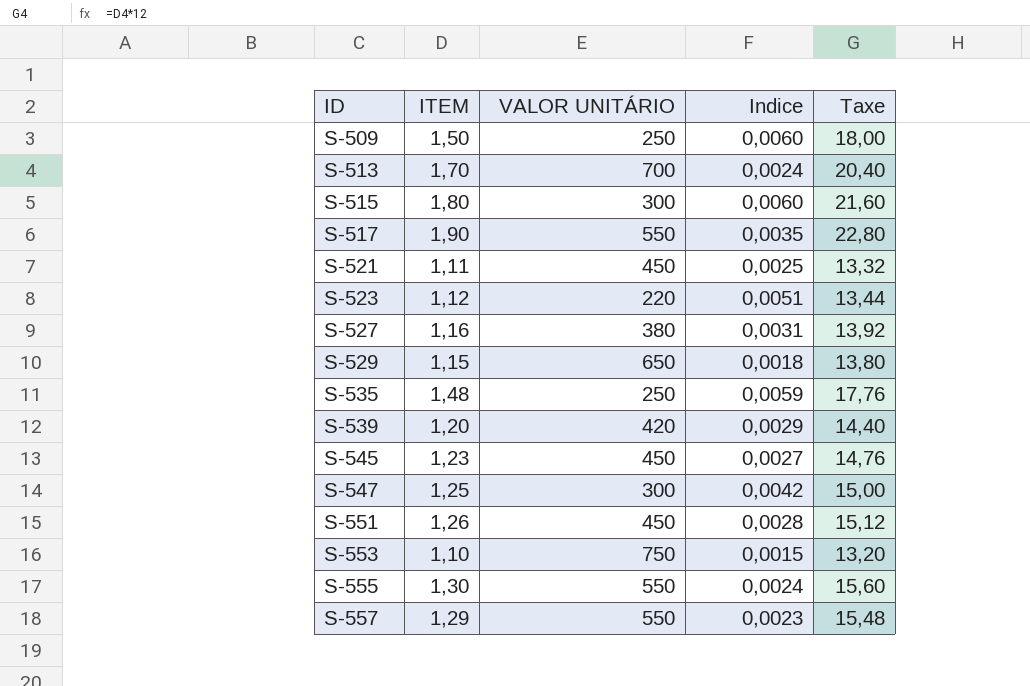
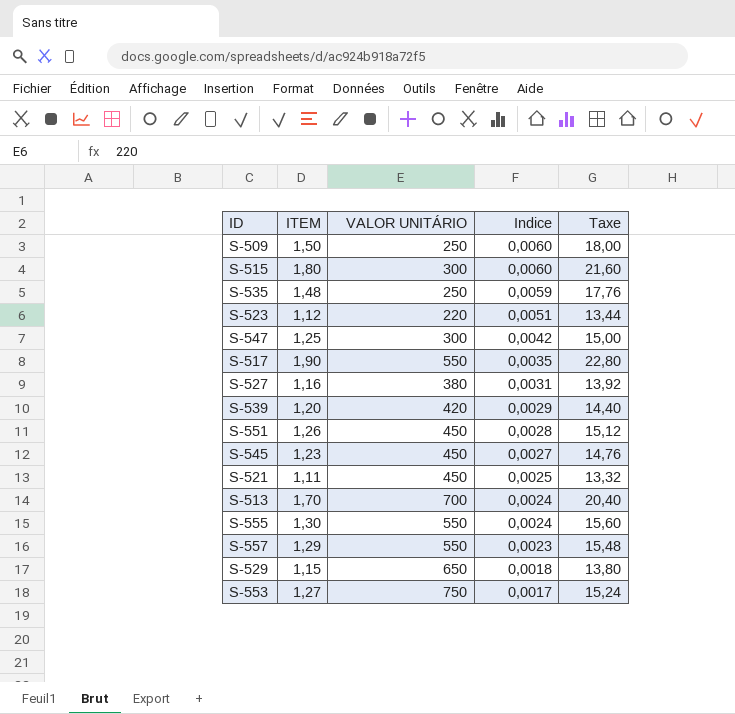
row order: ID ascending -> Indice descending
S-553 | ITEM: 1,10 -> 1,27
S-553 | Indice: 0,0015 -> 0,0017
S-553 | Taxe: 13,20 -> 15,24

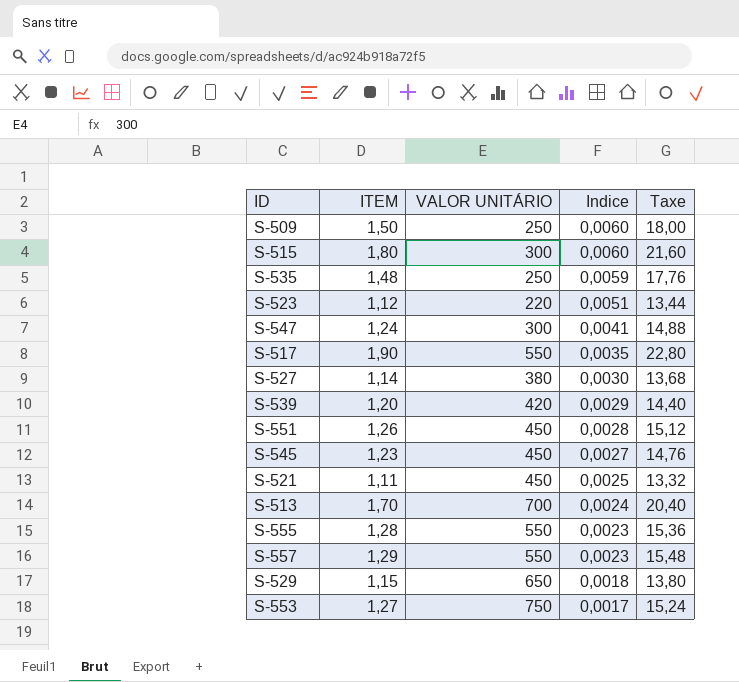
S-547 | ITEM: 1,25 -> 1,24
S-547 | Indice: 0,0042 -> 0,0041
S-547 | Taxe: 15,00 -> 14,88
S-527 | ITEM: 1,16 -> 1,14
S-527 | Indice: 0,0031 -> 0,0030
S-527 | Taxe: 13,92 -> 13,68
S-555 | ITEM: 1,30 -> 1,28
S-555 | Indice: 0,0024 -> 0,0023
S-555 | Taxe: 15,60 -> 15,36

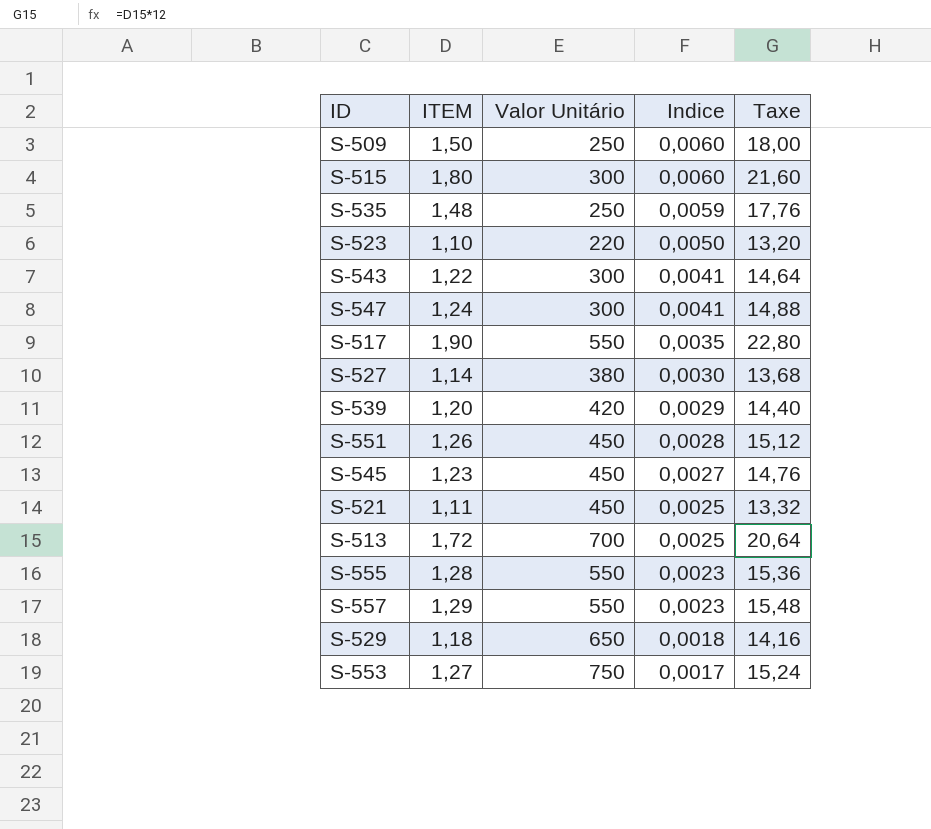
column name: VALOR UNITÁRIO -> Valor Unitário
S-523 | ITEM: 1,12 -> 1,10
S-523 | Indice: 0,0051 -> 0,0050
S-523 | Taxe: 13,44 -> 13,20
row S-543: none -> 1,22 | 300 | 0,0041 | 14,64
S-513 | ITEM: 1,70 -> 1,72
S-513 | Indice: 0,0024 -> 0,0025
S-513 | Taxe: 20,40 -> 20,64
S-529 | ITEM: 1,15 -> 1,18
S-529 | Taxe: 13,80 -> 14,16

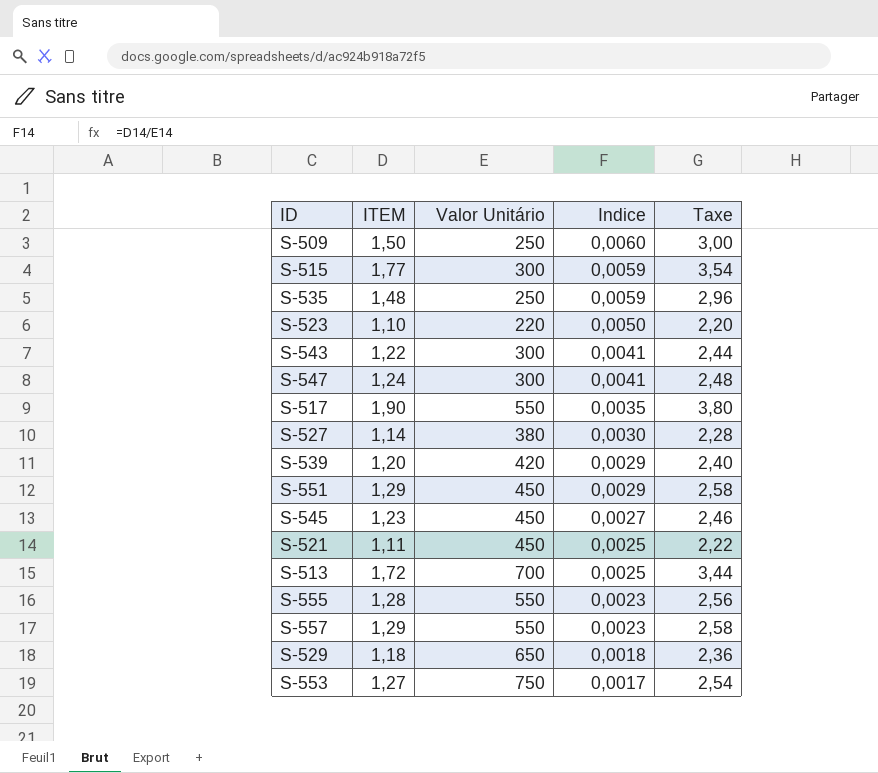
column Taxe | formula: [ITEM] * 12 -> [ITEM] * 2
S-515 | ITEM: 1,80 -> 1,77
S-515 | Indice: 0,0060 -> 0,0059
S-551 | ITEM: 1,26 -> 1,29
S-551 | Indice: 0,0028 -> 0,0029

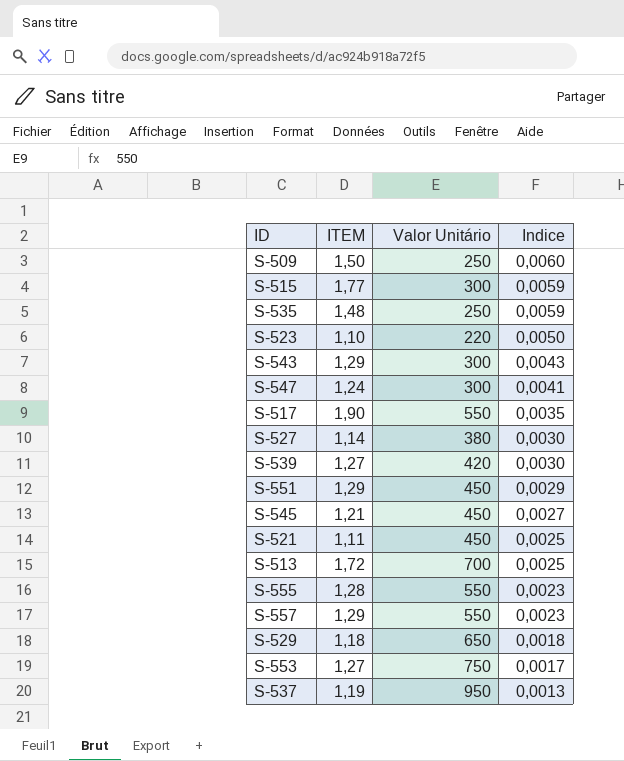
column Taxe | formula: [ITEM] * 2 -> none
S-543 | ITEM: 1,22 -> 1,29
S-543 | Indice: 0,0041 -> 0,0043
S-539 | ITEM: 1,20 -> 1,27
S-539 | Indice: 0,0029 -> 0,0030
S-545 | ITEM: 1,23 -> 1,21
row S-537: none -> 1,19 | 950 | 0,0013

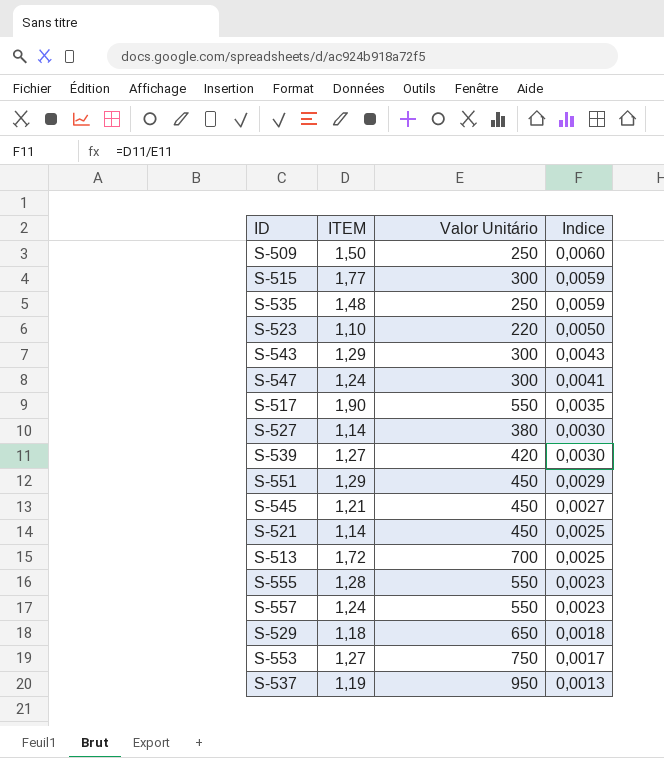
S-521 | ITEM: 1,11 -> 1,14
S-557 | ITEM: 1,29 -> 1,24

